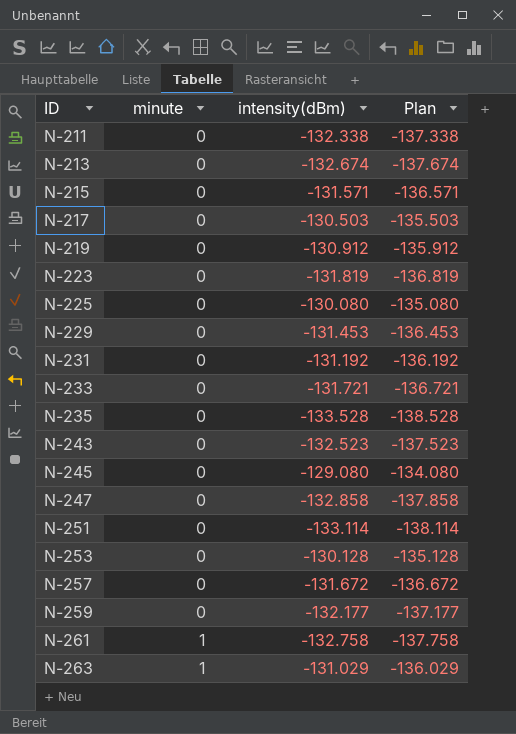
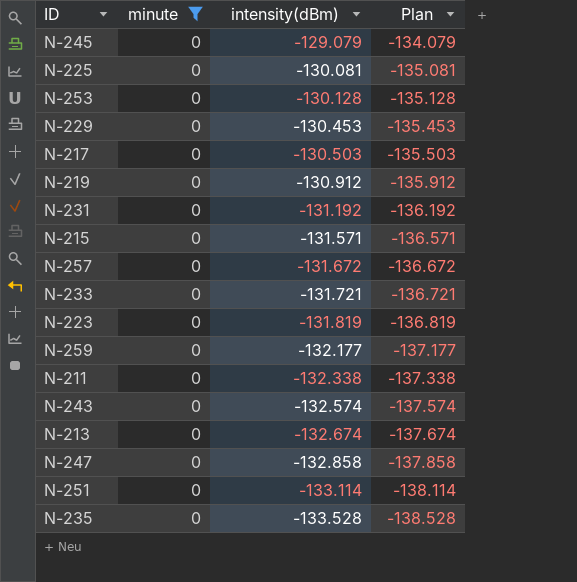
filter: none -> minute = 0
row order: ID ascending -> intensity(dBm) descending
N-245 | intensity(dBm): -129.080 -> -129.079
N-245 | Plan: -134.080 -> -134.079
N-225 | intensity(dBm): -130.080 -> -130.081
N-225 | Plan: -135.080 -> -135.081
N-229 | intensity(dBm): -131.453 -> -130.453
N-229 | Plan: -136.453 -> -135.453
N-243 | intensity(dBm): -132.523 -> -132.574
N-243 | Plan: -137.523 -> -137.574

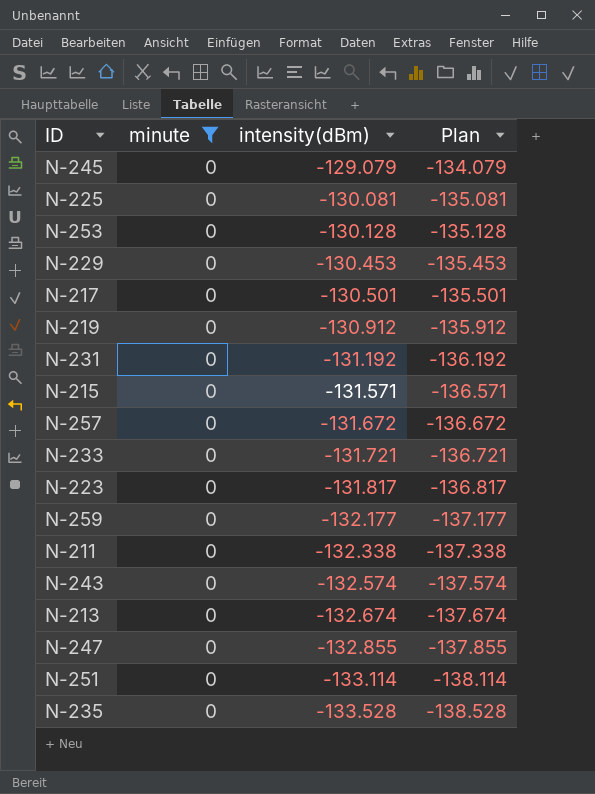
N-217 | intensity(dBm): -130.503 -> -130.501
N-217 | Plan: -135.503 -> -135.501
N-223 | intensity(dBm): -131.819 -> -131.817
N-223 | Plan: -136.819 -> -136.817
N-247 | intensity(dBm): -132.858 -> -132.855
N-247 | Plan: -137.858 -> -137.855

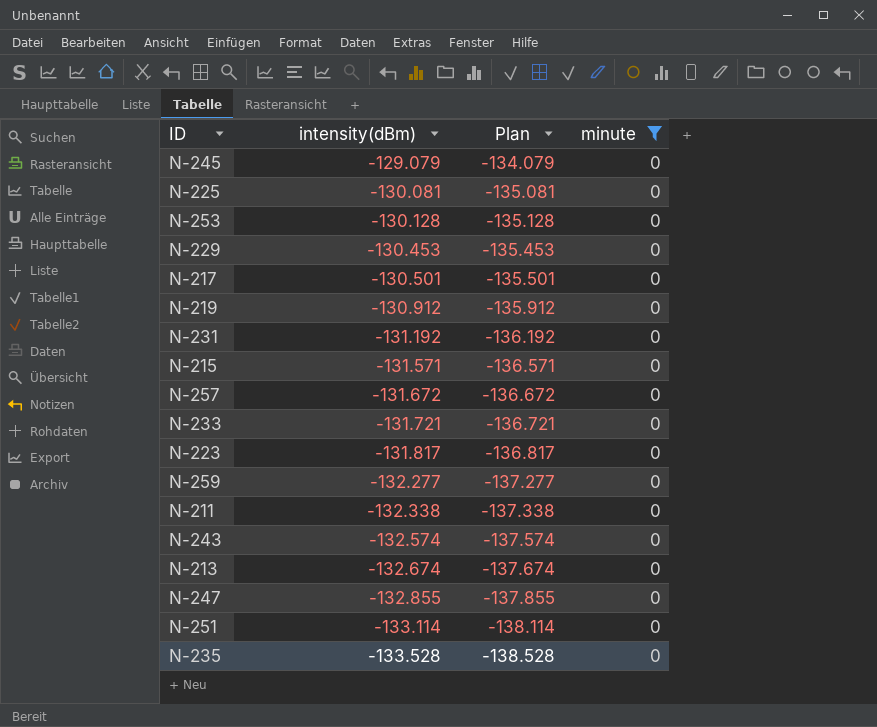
column minute | position: 2 -> 4
N-259 | intensity(dBm): -132.177 -> -132.277
N-259 | Plan: -137.177 -> -137.277

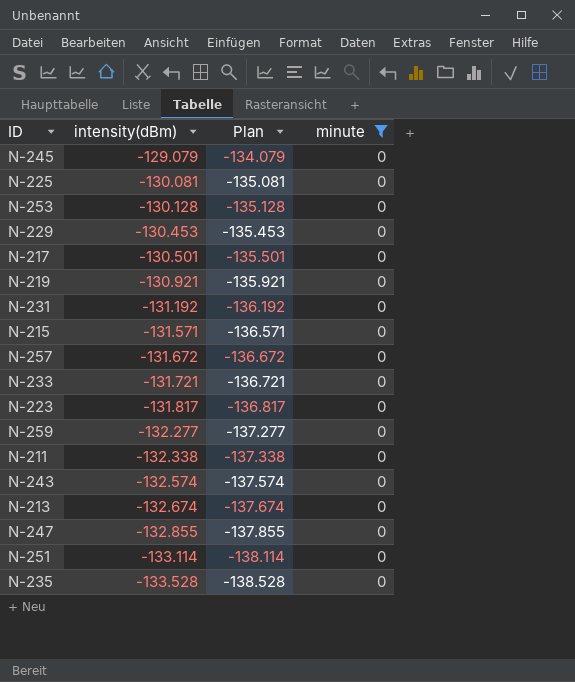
N-219 | intensity(dBm): -130.912 -> -130.921
N-219 | Plan: -135.912 -> -135.921

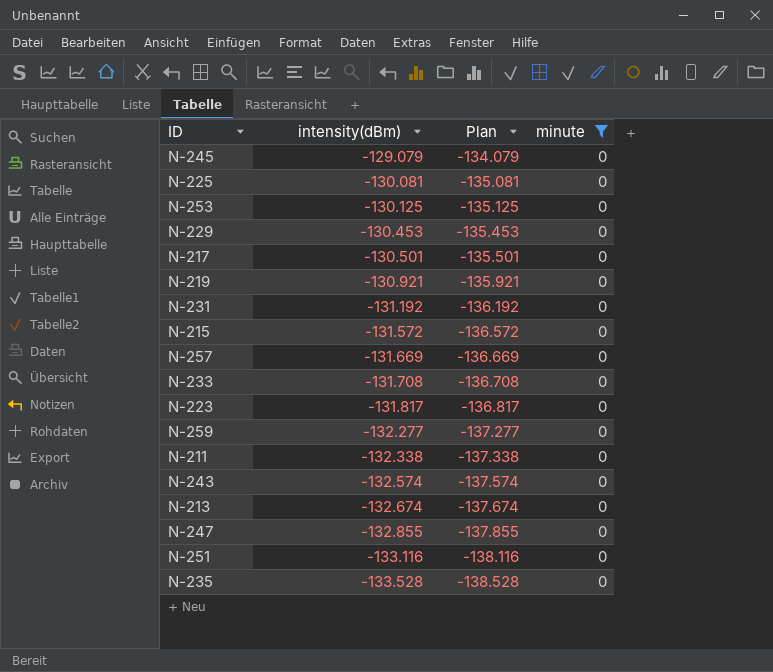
N-253 | intensity(dBm): -130.128 -> -130.125
N-253 | Plan: -135.128 -> -135.125
N-215 | intensity(dBm): -131.571 -> -131.572
N-215 | Plan: -136.571 -> -136.572
N-257 | intensity(dBm): -131.672 -> -131.669
N-257 | Plan: -136.672 -> -136.669
N-233 | intensity(dBm): -131.721 -> -131.708
N-233 | Plan: -136.721 -> -136.708
N-251 | intensity(dBm): -133.114 -> -133.116
N-251 | Plan: -138.114 -> -138.116

